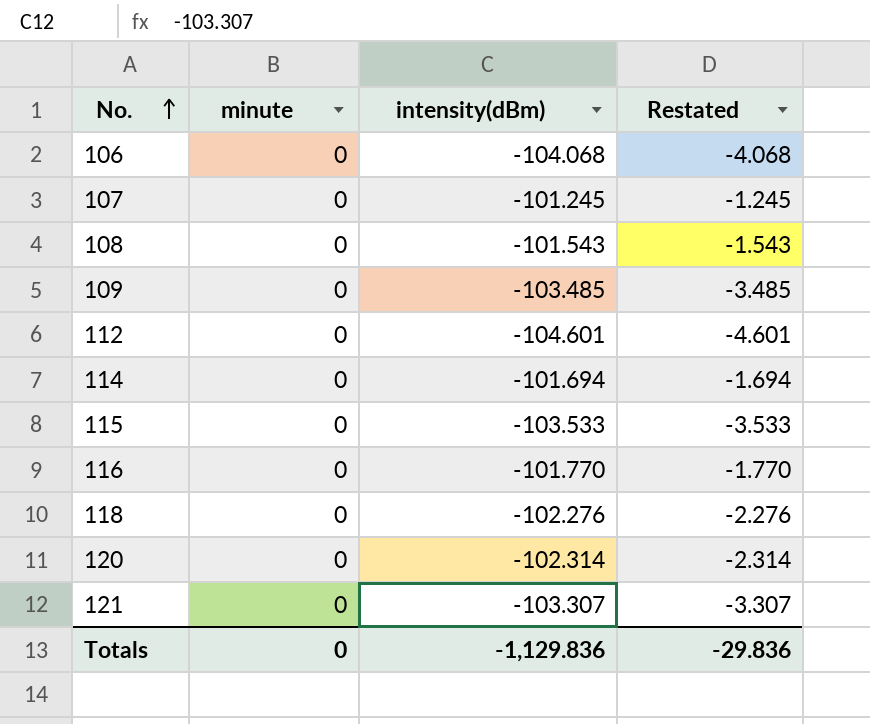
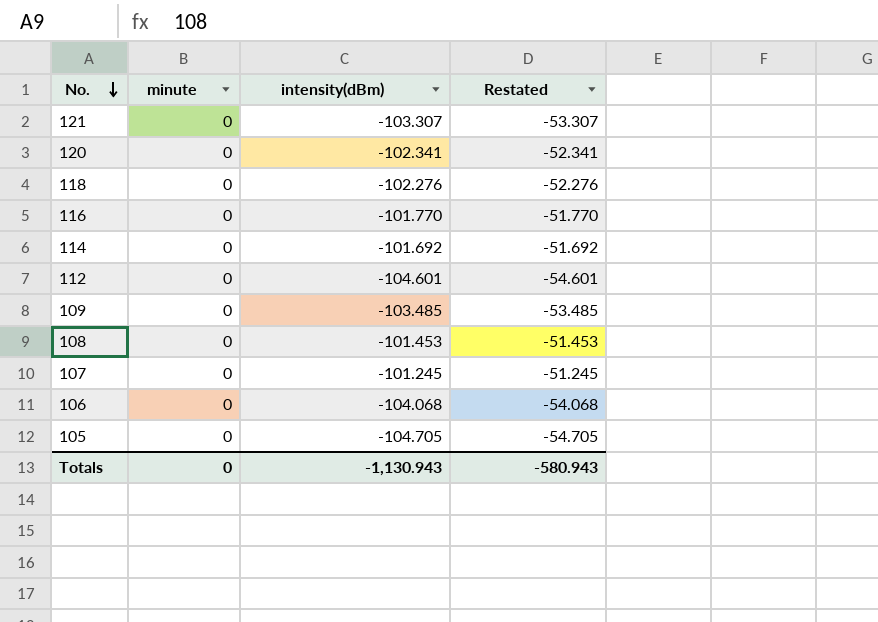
row order: No. ascending -> No. descending
column Restated | formula: [intensity(dBm)] + 100 -> [intensity(dBm)] + 50
row 115: 0 | -103.533 | -3.533 -> none
120 | intensity(dBm): -102.314 -> -102.341
114 | intensity(dBm): -101.694 -> -101.692
108 | intensity(dBm): -101.543 -> -101.453
row 105: none -> 0 | -104.705 | -54.705
Totals | intensity(dBm): -1,129.836 -> -1,130.943
Totals | Restated: -29.836 -> -580.943

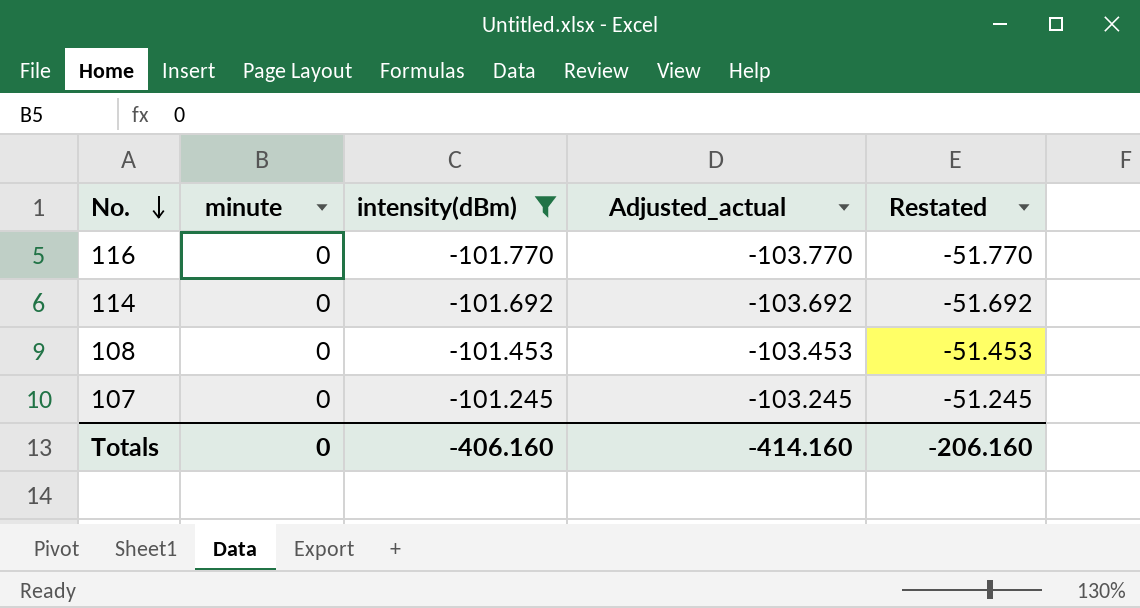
filter: none -> intensity(dBm) >= -101.770
column Adjusted_actual | formula: none -> [intensity(dBm)] - 2
Totals | intensity(dBm): -1,130.943 -> -406.160
Totals | Restated: -580.943 -> -206.160

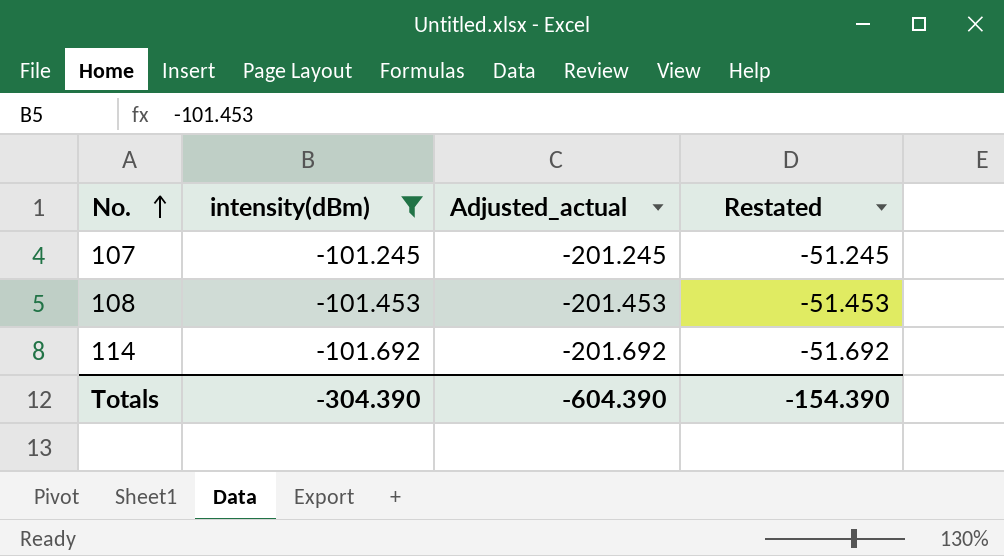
row order: No. descending -> No. ascending
column minute | position: 2 -> none
column Adjusted_actual | formula: [intensity(dBm)] - 2 -> [intensity(dBm)] - 100
row 116: 0 | -101.770 | -103.770 | -51.770 -> none
Totals | intensity(dBm): -406.160 -> -304.390
Totals | Adjusted_actual: -414.160 -> -604.390
Totals | Restated: -206.160 -> -154.390

